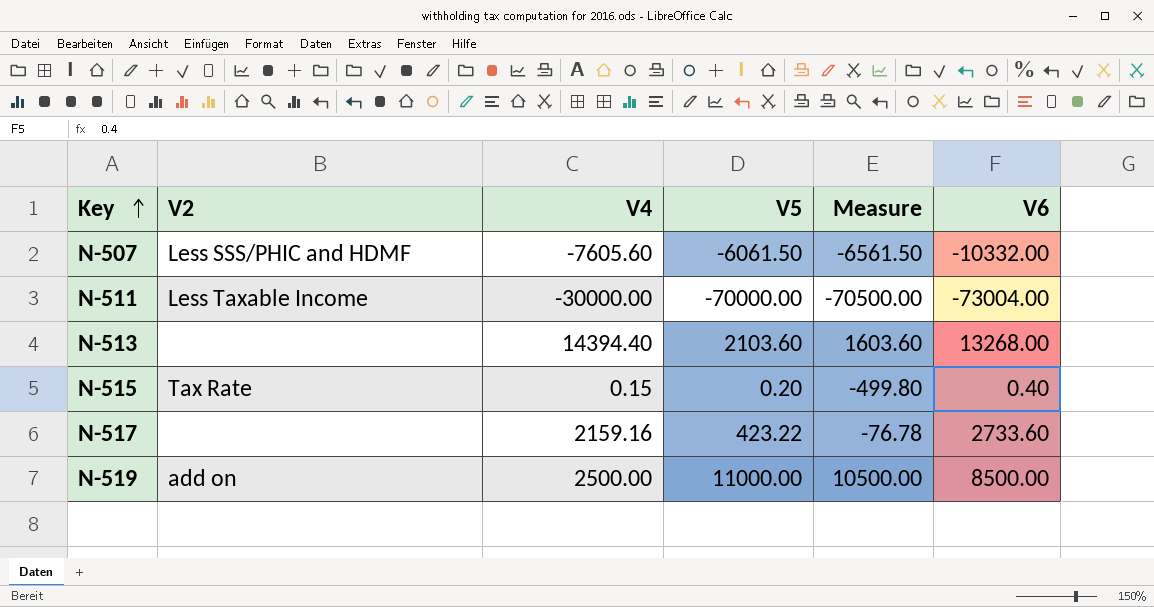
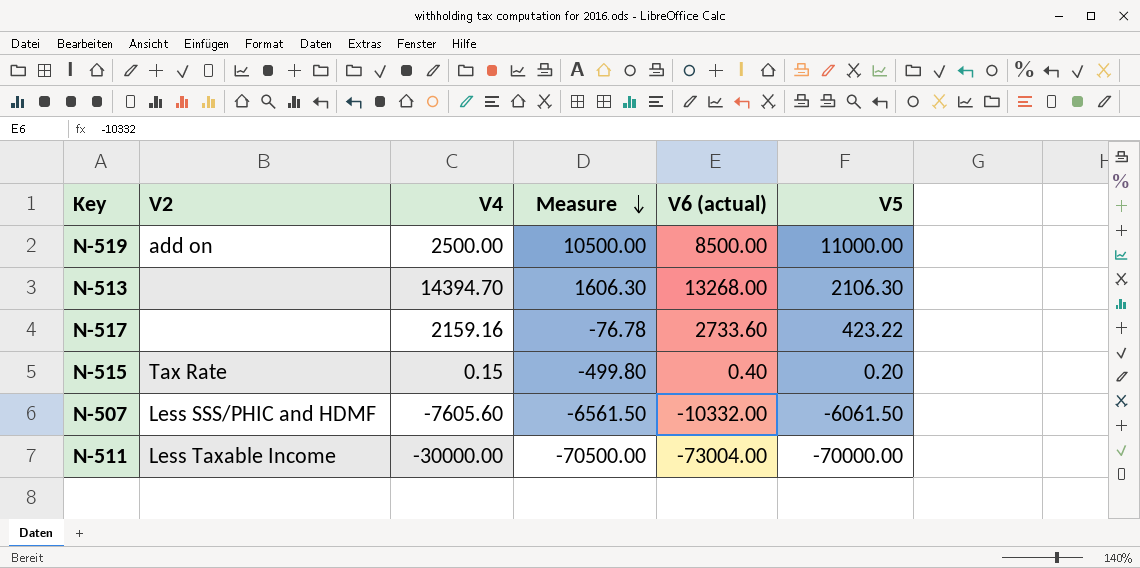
row order: Key ascending -> Measure descending
column name: V6 -> V6 (actual)
column V5 | position: 4 -> 6
N-513 | V4: 14394.40 -> 14394.70
N-513 | Measure: 1603.60 -> 1606.30
N-513 | V5: 2103.60 -> 2106.30

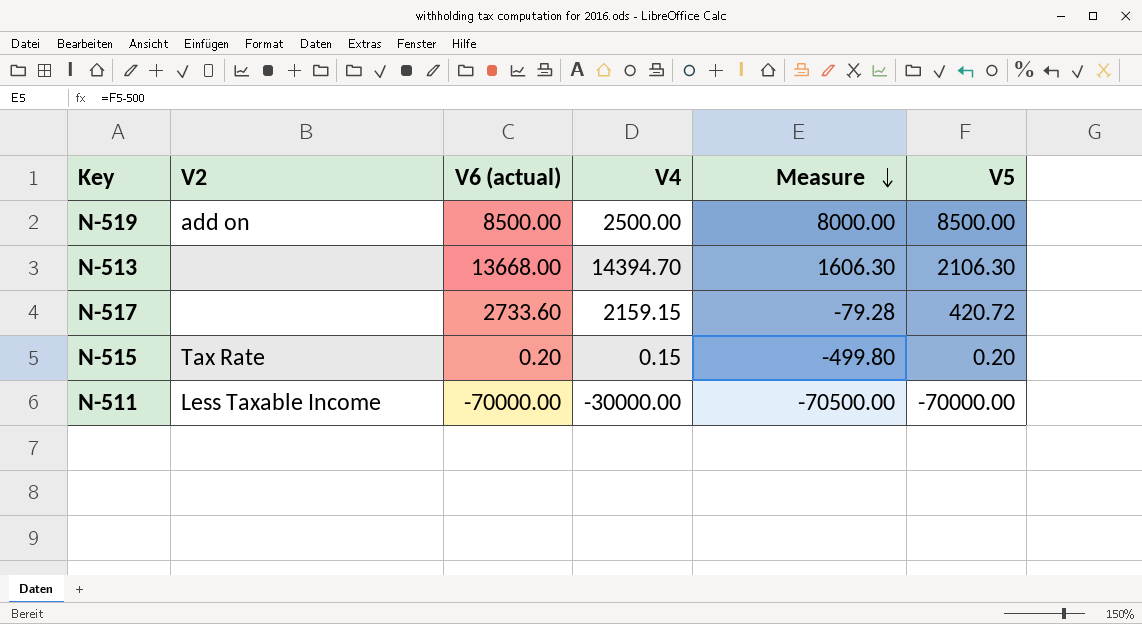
column V6 (actual) | position: 5 -> 3
row N-507: Less SSS/PHIC and HDMF | -7605.60 | -6561.50 | -10332.00 | -6061.50 -> none
N-519 | Measure: 10500.00 -> 8000.00
N-519 | V5: 11000.00 -> 8500.00
N-513 | V6 (actual): 13268.00 -> 13668.00
N-517 | V4: 2159.16 -> 2159.15
N-517 | Measure: -76.78 -> -79.28
N-517 | V5: 423.22 -> 420.72
N-515 | V6 (actual): 0.40 -> 0.20
N-511 | V6 (actual): -73004.00 -> -70000.00

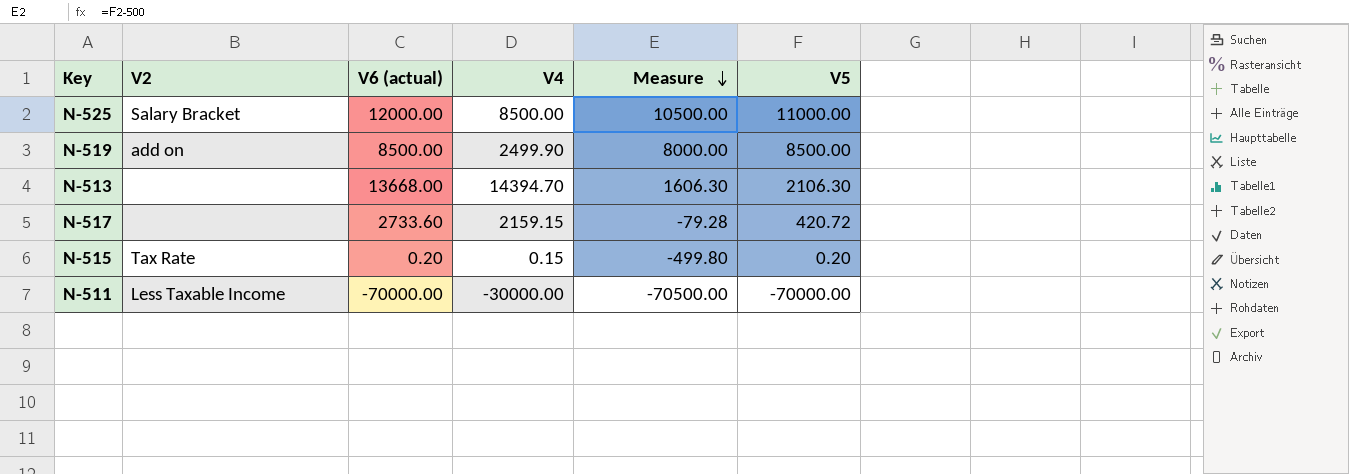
row N-525: none -> Salary Bracket | 12000.00 | 8500.00 | 10500.00 | 11000.00
N-519 | V4: 2500.00 -> 2499.90

